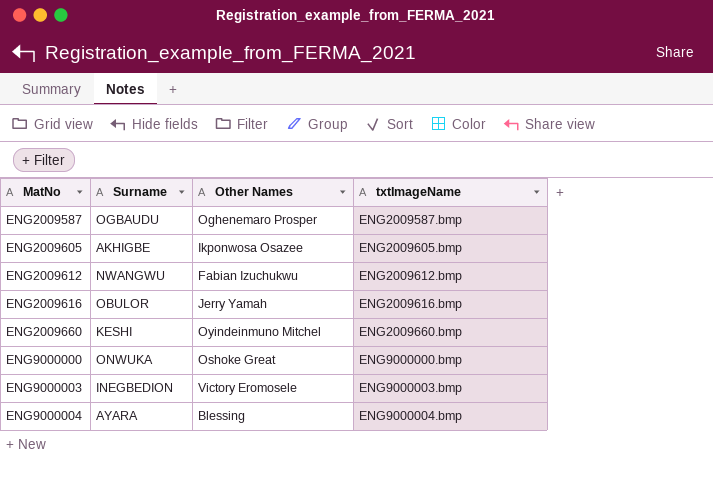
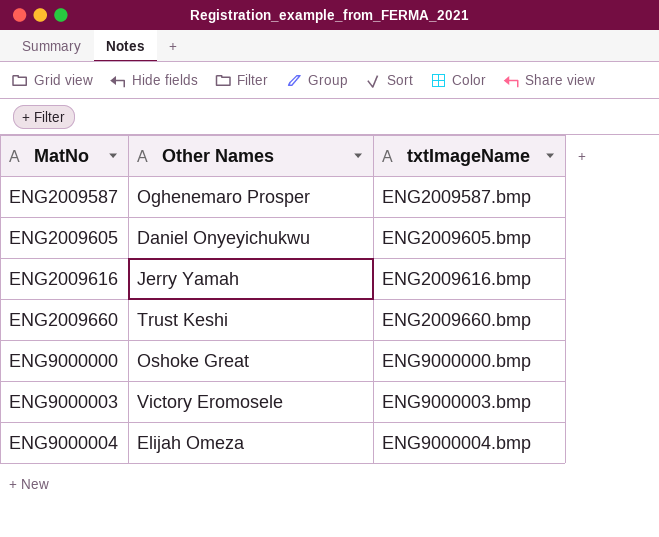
column Surname | position: 2 -> none
row ENG2009612: NWANGWU | Fabian Izuchukwu | ENG2009612.bmp -> none
ENG2009605 | Other Names: Ikponwosa Osazee -> Daniel Onyeyichukwu
ENG2009660 | Other Names: Oyindeinmuno Mitchel -> Trust Keshi
ENG9000004 | Other Names: Blessing -> Elijah Omeza

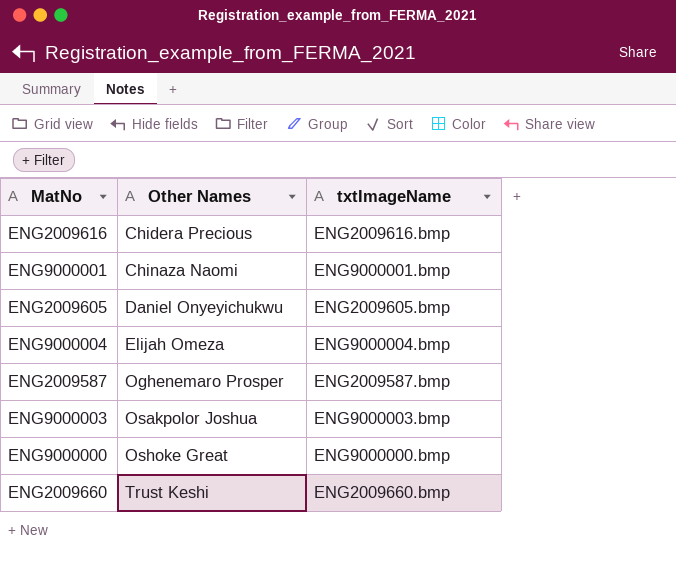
row order: MatNo ascending -> Other Names ascending
ENG2009616 | Other Names: Jerry Yamah -> Chidera Precious
row ENG9000001: none -> Chinaza Naomi | ENG9000001.bmp
ENG9000003 | Other Names: Victory Eromosele -> Osakpolor Joshua

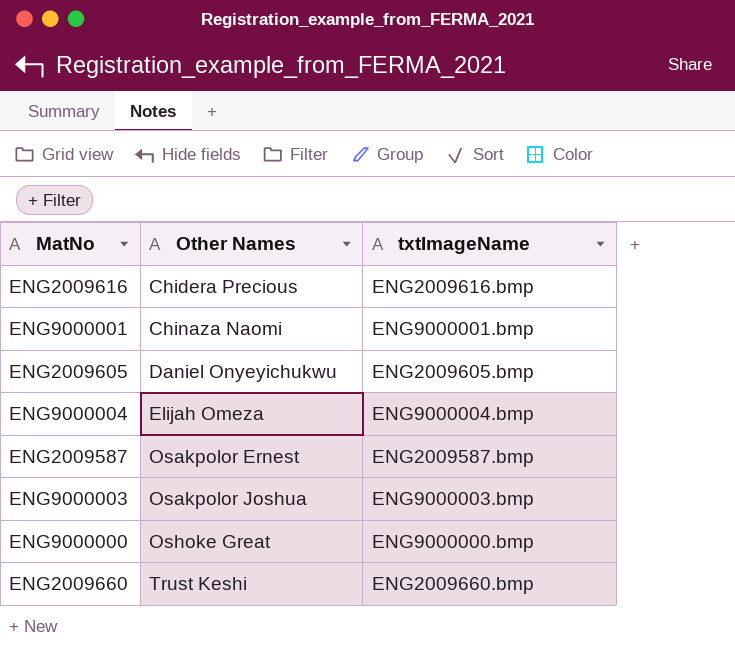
ENG2009587 | Other Names: Oghenemaro Prosper -> Osakpolor Ernest

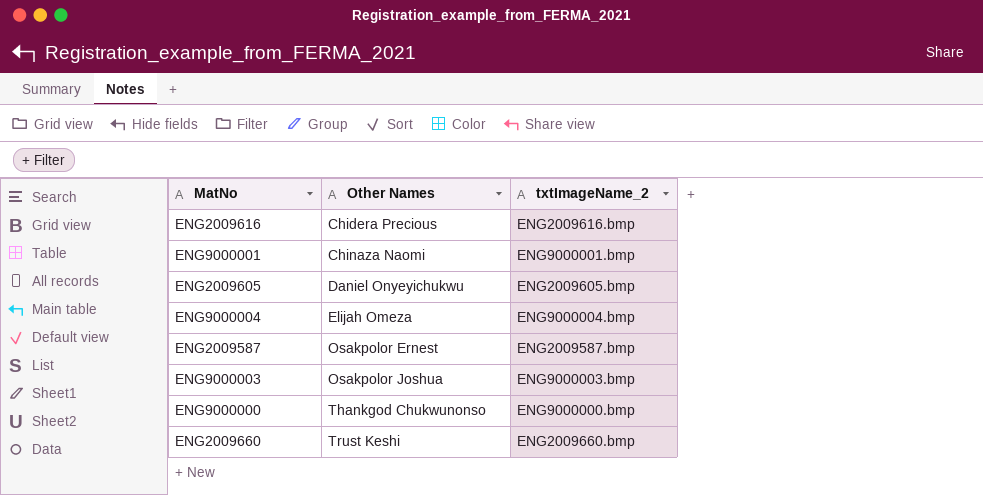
column name: txtImageName -> txtImageName_2
ENG9000000 | Other Names: Oshoke Great -> Thankgod Chukwunonso

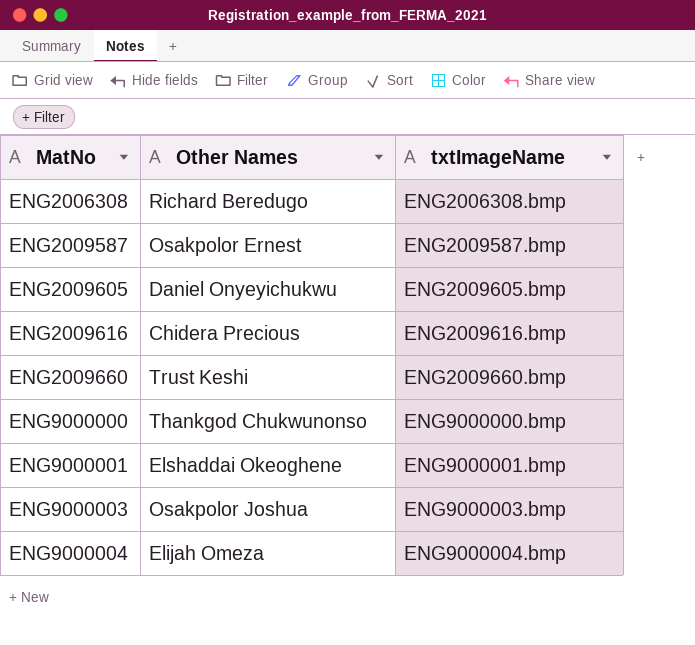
row order: Other Names ascending -> MatNo ascending
column name: txtImageName_2 -> txtImageName
row ENG2006308: none -> Richard Beredugo | ENG2006308.bmp
ENG9000001 | Other Names: Chinaza Naomi -> Elshaddai Okeoghene

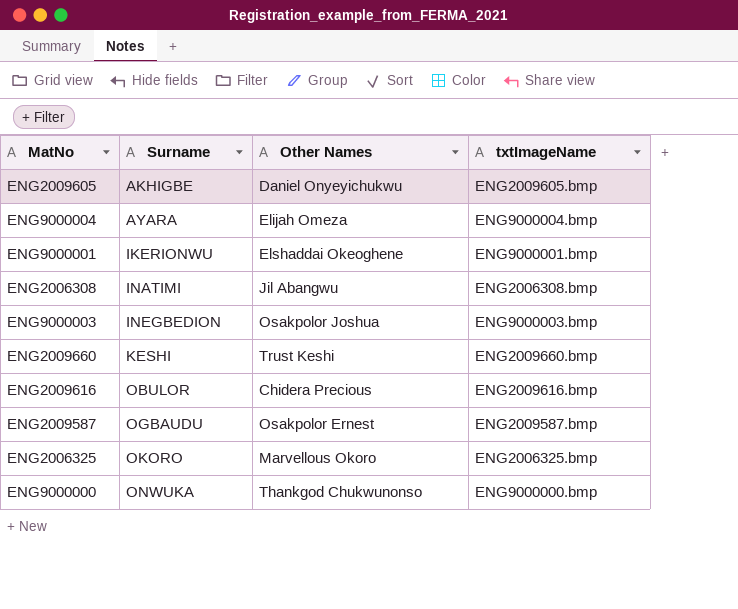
row order: MatNo ascending -> Surname ascending
column Surname | position: none -> 2
ENG2006308 | Other Names: Richard Beredugo -> Jil Abangwu
row ENG2006325: none -> OKORO | Marvellous Okoro | ENG2006325.bmp

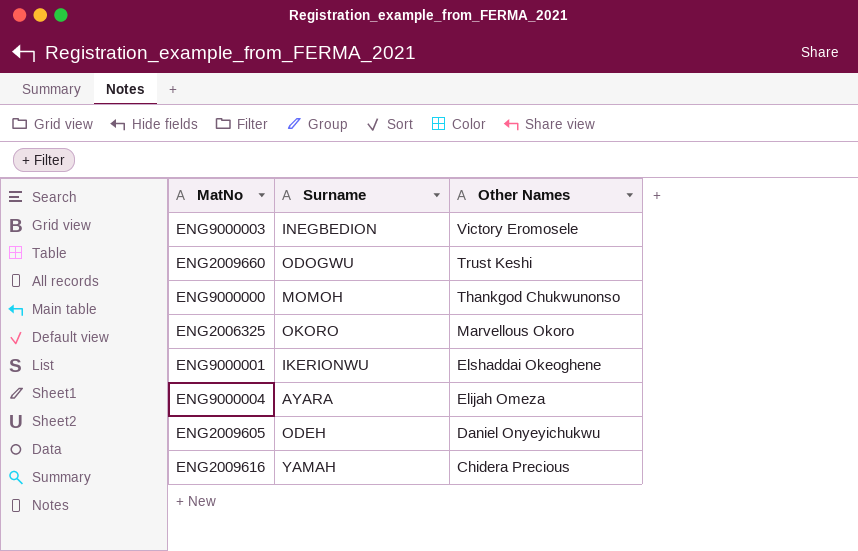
row order: Surname ascending -> Other Names descending
column txtImageName | position: 4 -> none
row ENG2006308: INATIMI | Jil Abangwu | ENG2006308.bmp -> none
row ENG2009587: OGBAUDU | Osakpolor Ernest | ENG2009587.bmp -> none
ENG9000003 | Other Names: Osakpolor Joshua -> Victory Eromosele
ENG2009660 | Surname: KESHI -> ODOGWU
ENG9000000 | Surname: ONWUKA -> MOMOH
ENG2009605 | Surname: AKHIGBE -> ODEH
ENG2009616 | Surname: OBULOR -> YAMAH

